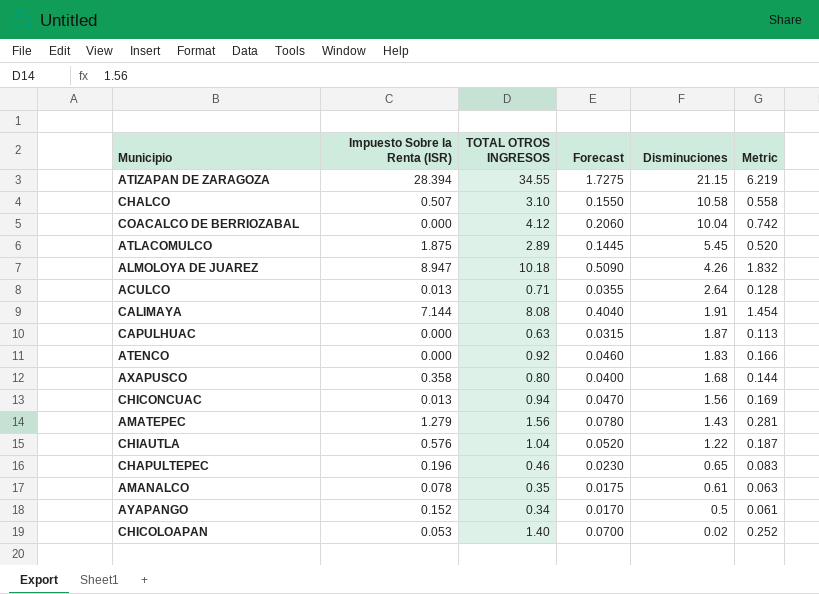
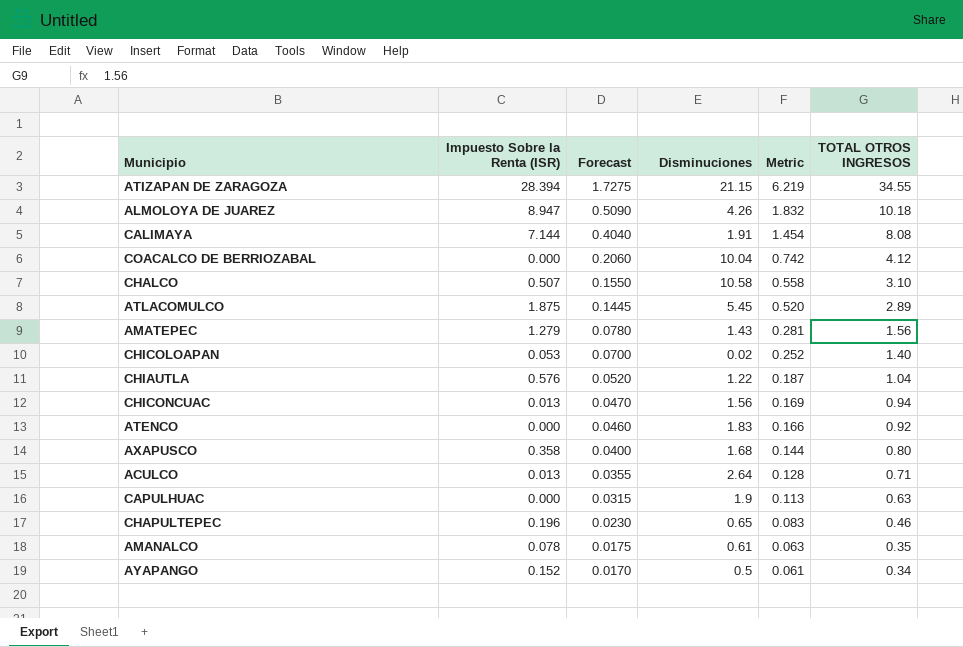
row order: Disminuciones descending -> Forecast descending
column TOTAL OTROS INGRESOS | position: 3 -> 6
CAPULHUAC | Disminuciones: 1.87 -> 1.9

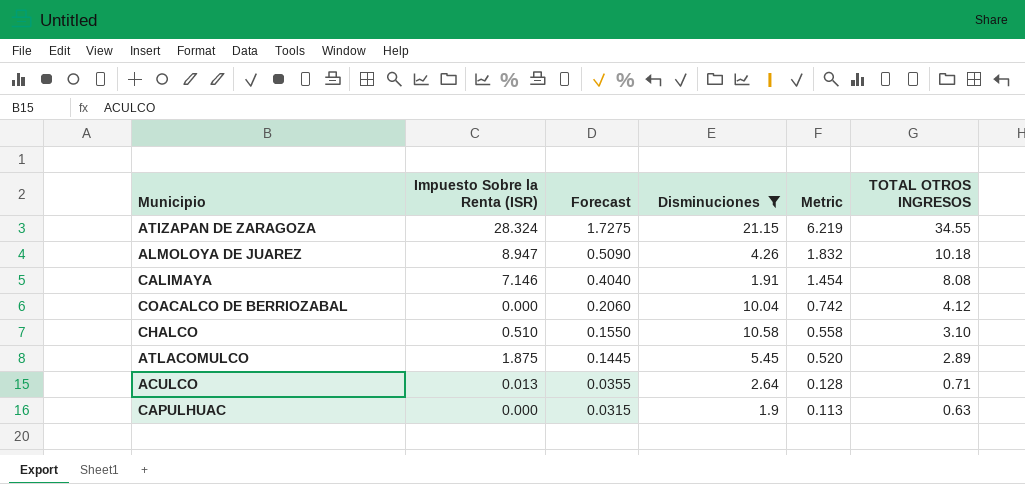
filter: none -> Disminuciones >= 1.9
ATIZAPAN DE ZARAGOZA | Impuesto Sobre la Renta (ISR): 28.394 -> 28.324
CALIMAYA | Impuesto Sobre la Renta (ISR): 7.144 -> 7.146
CHALCO | Impuesto Sobre la Renta (ISR): 0.507 -> 0.510

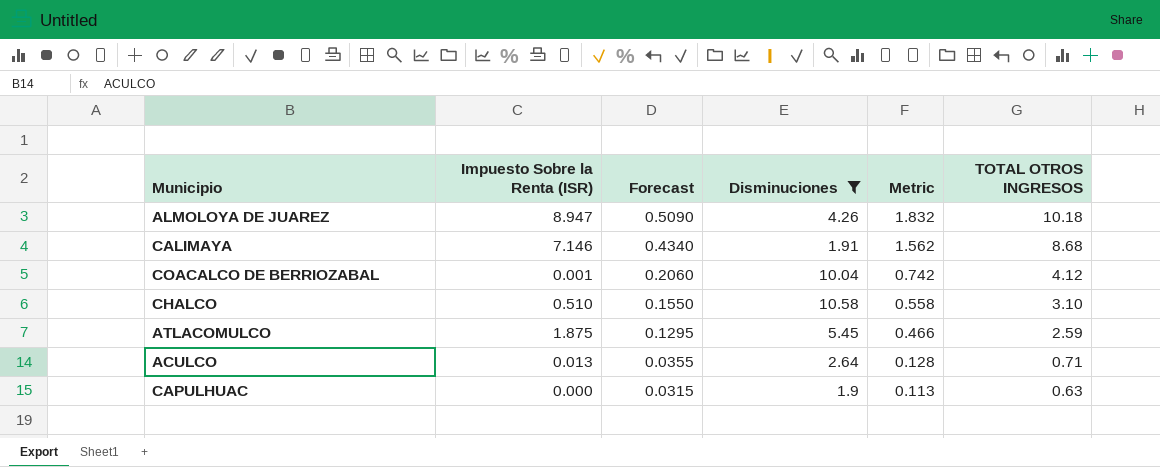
row ATIZAPAN DE ZARAGOZA: 28.324 | 1.7275 | 21.15 | 6.219 | 34.55 -> none
CALIMAYA | Forecast: 0.4040 -> 0.4340
CALIMAYA | Metric: 1.454 -> 1.562
CALIMAYA | TOTAL OTROS INGRESOS: 8.08 -> 8.68
COACALCO DE BERRIOZABAL | Impuesto Sobre la Renta (ISR): 0.000 -> 0.001
ATLACOMULCO | Forecast: 0.1445 -> 0.1295
ATLACOMULCO | Metric: 0.520 -> 0.466
ATLACOMULCO | TOTAL OTROS INGRESOS: 2.89 -> 2.59

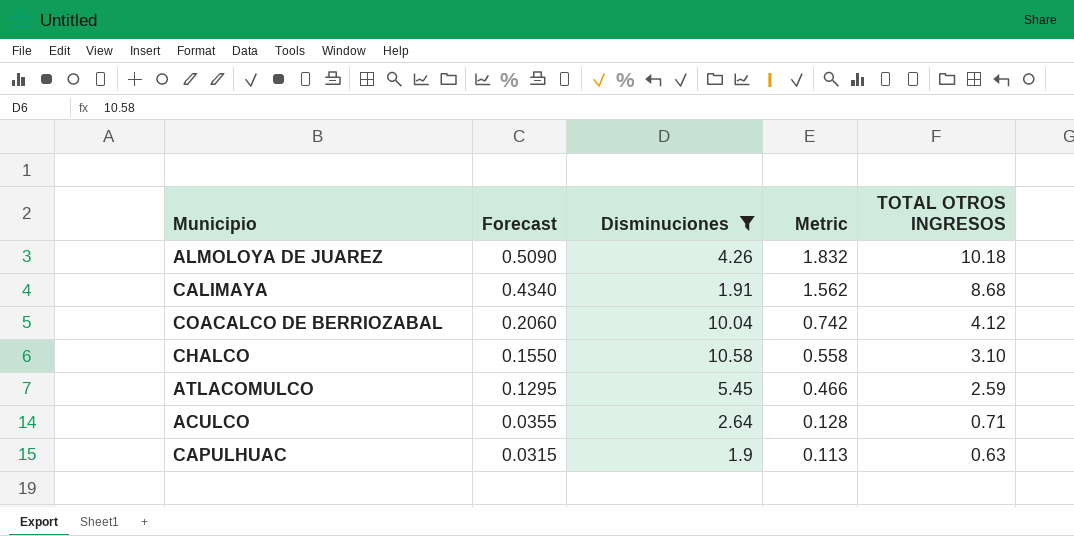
column Impuesto Sobre la Renta (ISR) | position: 2 -> none

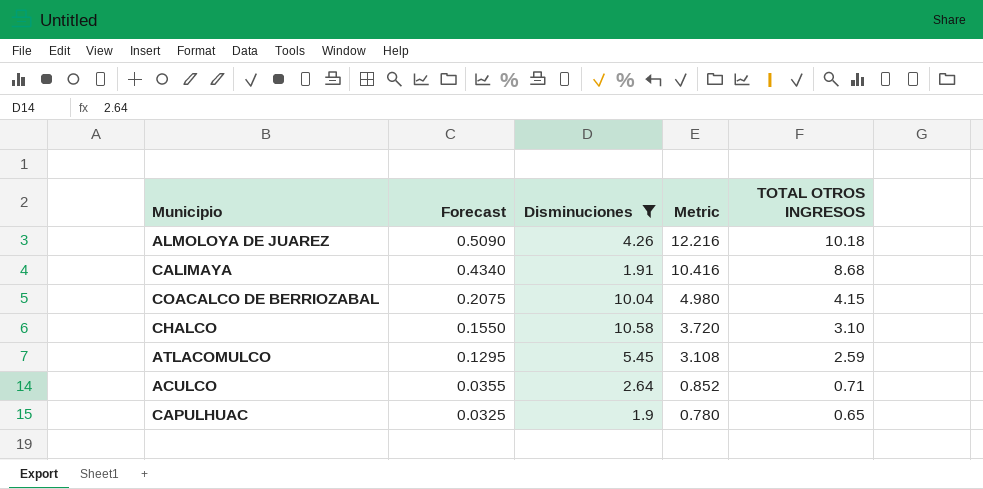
column Metric | formula: [TOTAL OTROS INGRESOS] * 0.18 -> [TOTAL OTROS INGRESOS] * 1.2
COACALCO DE BERRIOZABAL | Forecast: 0.2060 -> 0.2075
COACALCO DE BERRIOZABAL | TOTAL OTROS INGRESOS: 4.12 -> 4.15
CAPULHUAC | Forecast: 0.0315 -> 0.0325
CAPULHUAC | TOTAL OTROS INGRESOS: 0.63 -> 0.65

